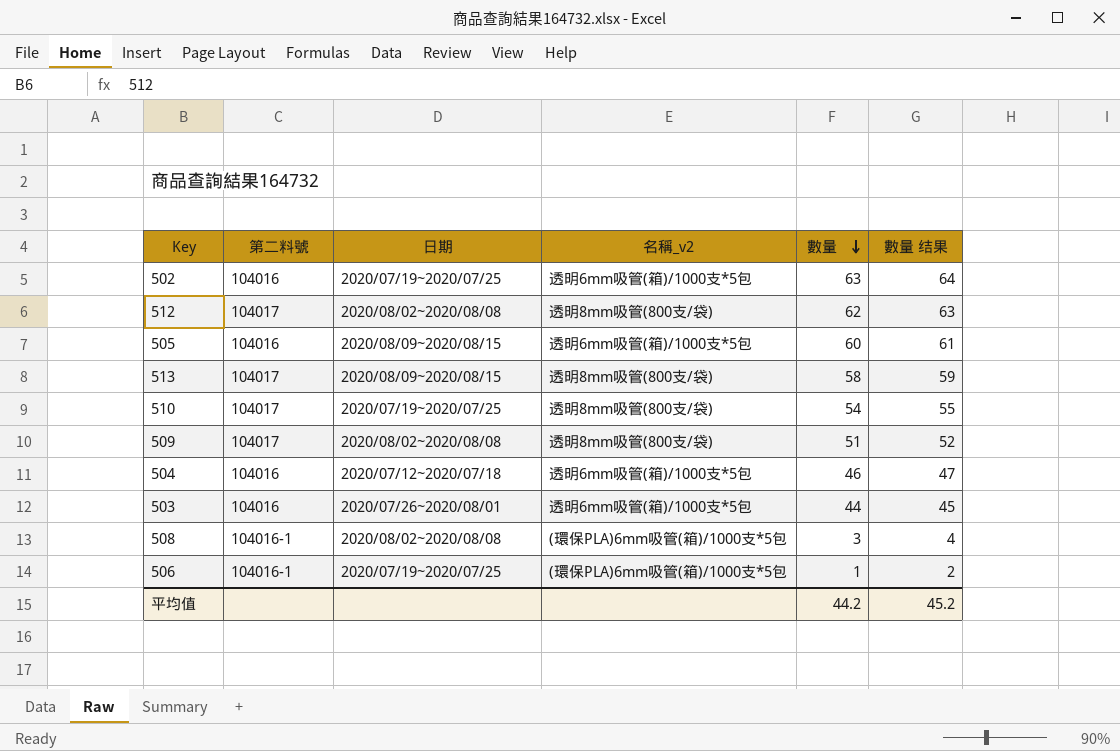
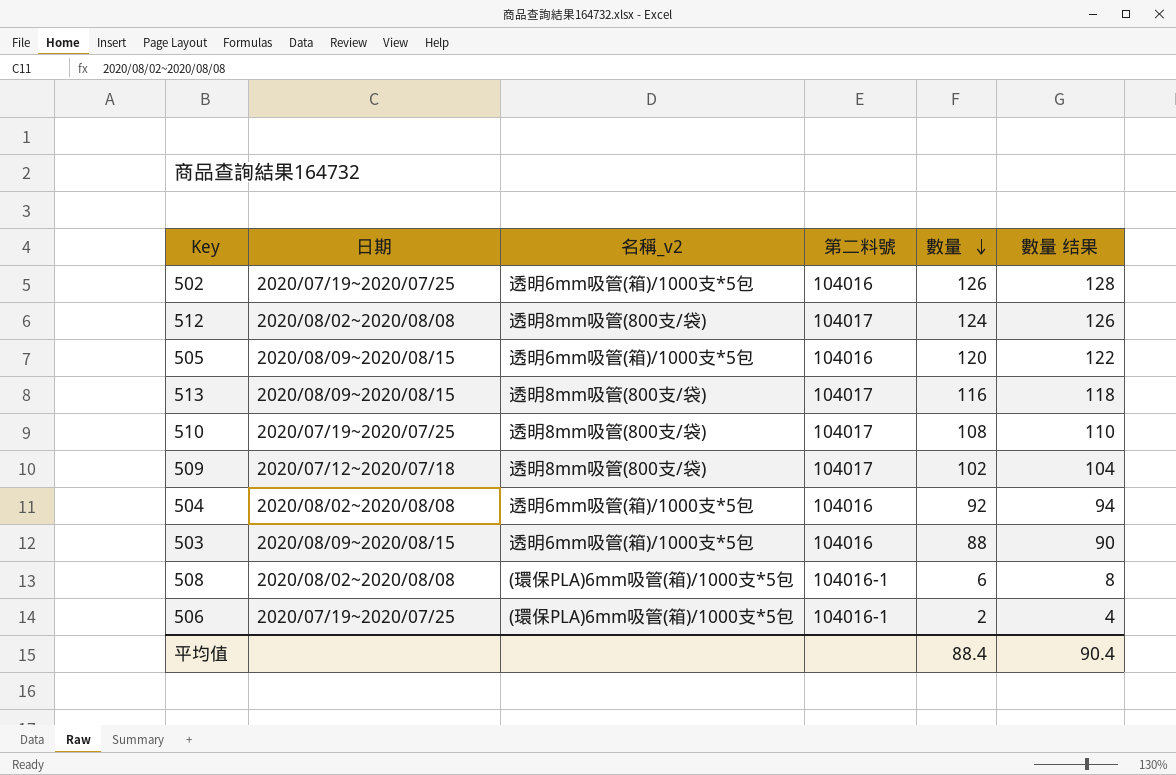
column 第二料號 | position: 2 -> 4
column 數量 结果 | formula: [數量] + 1 -> [數量] + 2
502 | 數量: 63 -> 126
512 | 數量: 62 -> 124
505 | 數量: 60 -> 120
513 | 數量: 58 -> 116
510 | 數量: 54 -> 108
509 | 日期: 2020/08/02~2020/08/08 -> 2020/07/12~2020/07/18
509 | 數量: 51 -> 102
504 | 日期: 2020/07/12~2020/07/18 -> 2020/08/02~2020/08/08
504 | 數量: 46 -> 92
503 | 日期: 2020/07/26~2020/08/01 -> 2020/08/09~2020/08/15
503 | 數量: 44 -> 88
508 | 數量: 3 -> 6
506 | 數量: 1 -> 2
平均值 | 數量: 44.2 -> 88.4
平均值 | 數量 结果: 45.2 -> 90.4

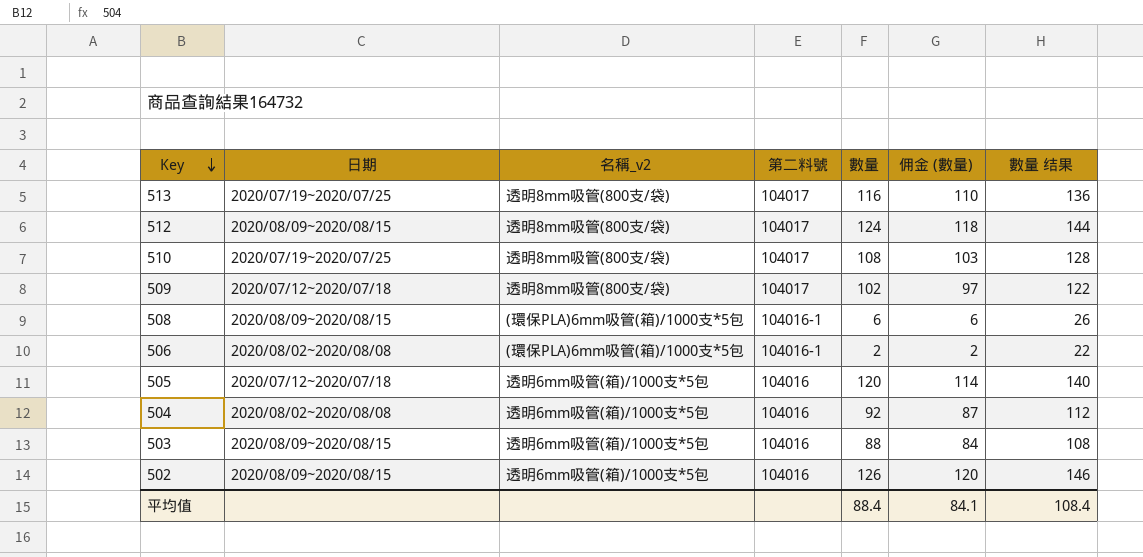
row order: 數量 descending -> Key descending
column 佣金 (數量) | formula: none -> [數量] * 0.95
column 數量 结果 | formula: [數量] + 2 -> [數量] + 20
513 | 日期: 2020/08/09~2020/08/15 -> 2020/07/19~2020/07/25
512 | 日期: 2020/08/02~2020/08/08 -> 2020/08/09~2020/08/15
508 | 日期: 2020/08/02~2020/08/08 -> 2020/08/09~2020/08/15
506 | 日期: 2020/07/19~2020/07/25 -> 2020/08/02~2020/08/08
505 | 日期: 2020/08/09~2020/08/15 -> 2020/07/12~2020/07/18
502 | 日期: 2020/07/19~2020/07/25 -> 2020/08/09~2020/08/15
平均值 | 數量 结果: 90.4 -> 108.4

